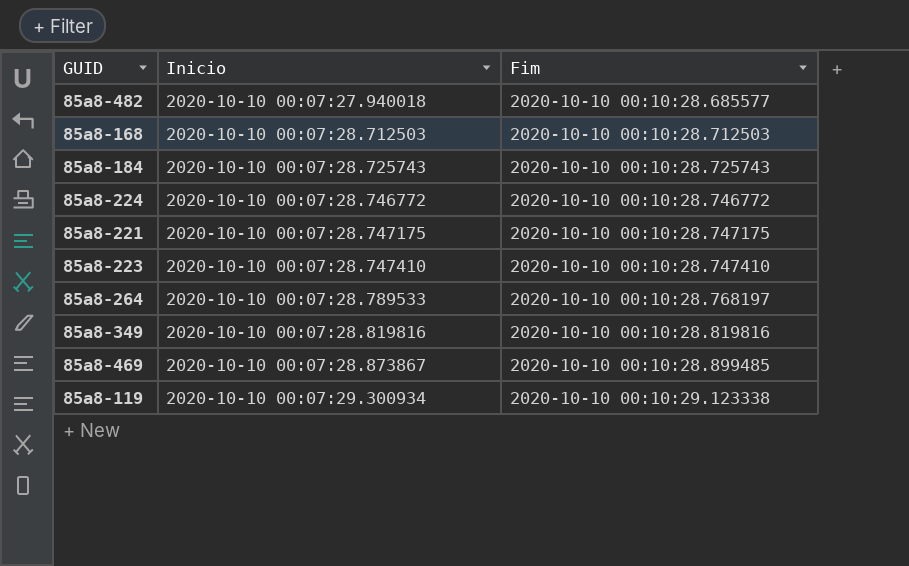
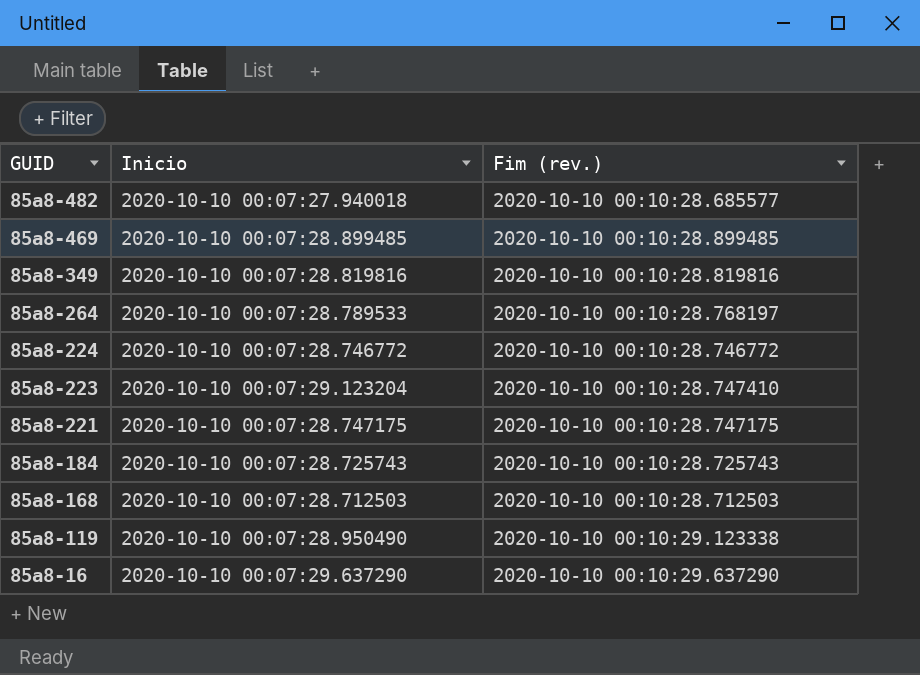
row order: Inicio ascending -> GUID descending
column name: Fim -> Fim (rev.)
85a8-469 | Inicio: 2020-10-10 00:07:28.873867 -> 2020-10-10 00:07:28.899485
85a8-223 | Inicio: 2020-10-10 00:07:28.747410 -> 2020-10-10 00:07:29.123204
85a8-119 | Inicio: 2020-10-10 00:07:29.300934 -> 2020-10-10 00:07:28.950490
row 85a8-16: none -> 2020-10-10 00:07:29.637290 | 2020-10-10 00:10:29.637290

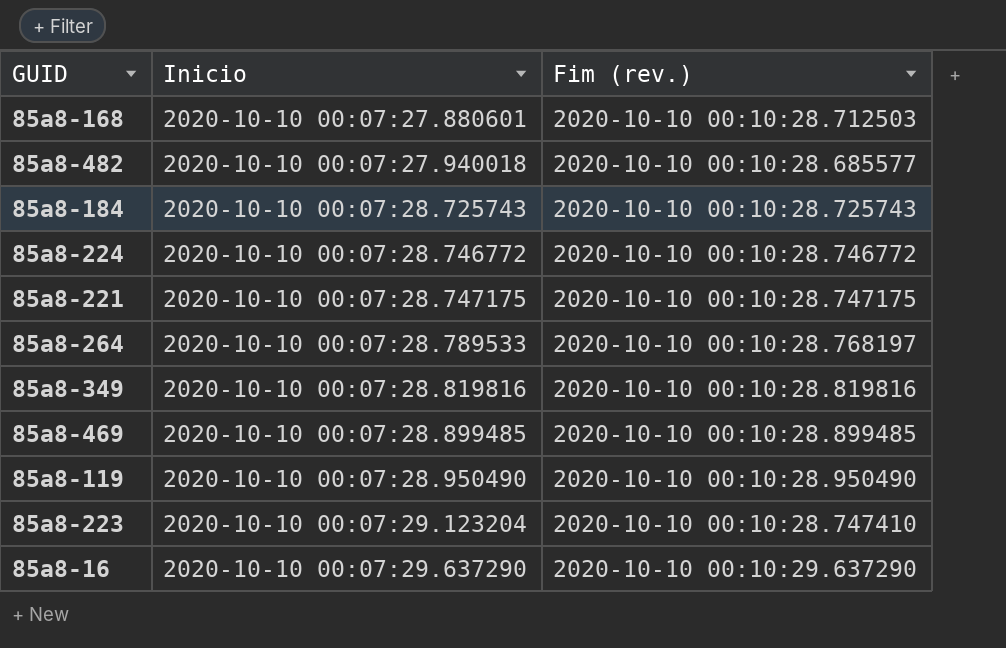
row order: GUID descending -> Inicio ascending
85a8-168 | Inicio: 2020-10-10 00:07:28.712503 -> 2020-10-10 00:07:27.880601
85a8-119 | Fim (rev.): 2020-10-10 00:10:29.123338 -> 2020-10-10 00:10:28.950490

